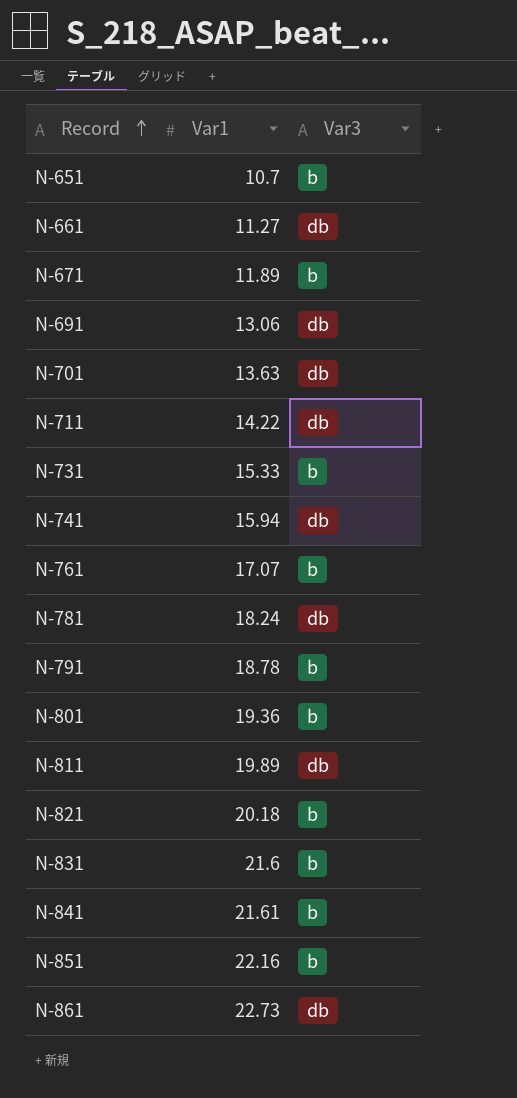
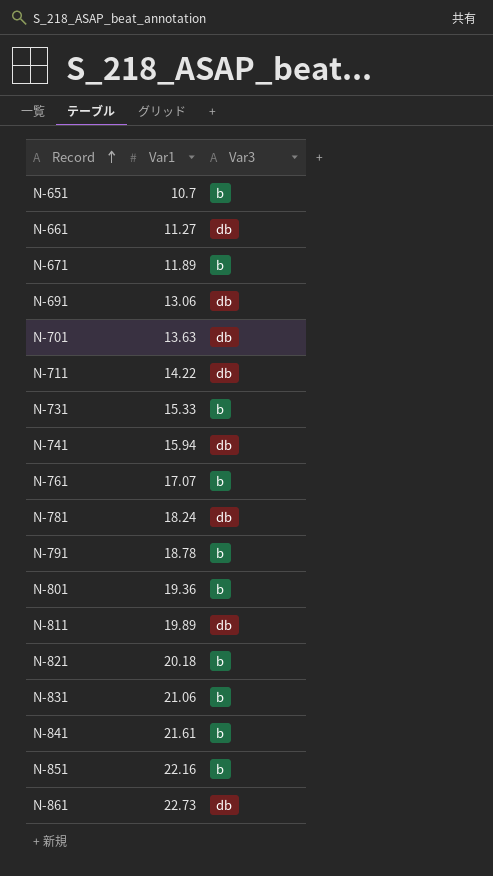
N-831 | Var1: 21.6 -> 21.06

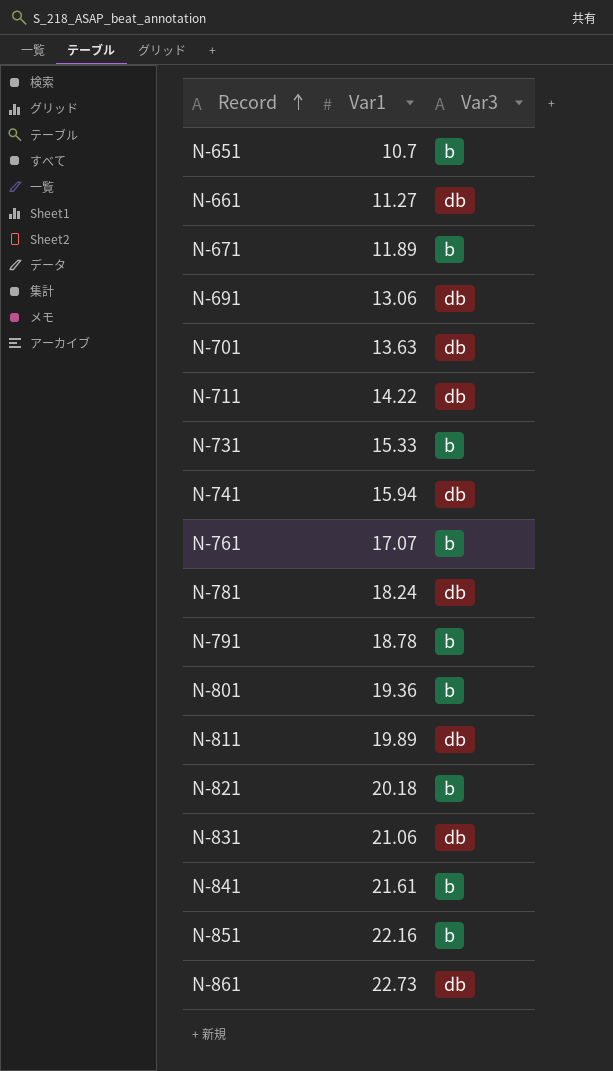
N-831 | Var3: b -> db

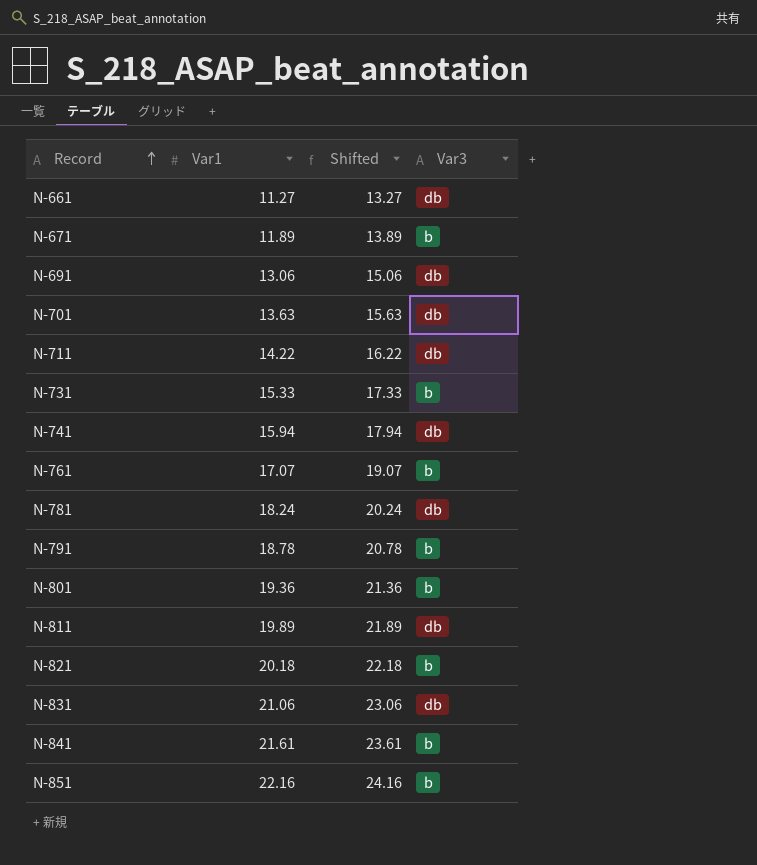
column Shifted | formula: none -> [Var1] + 2
row N-651: 10.7 | b -> none
row N-861: 22.73 | db -> none

